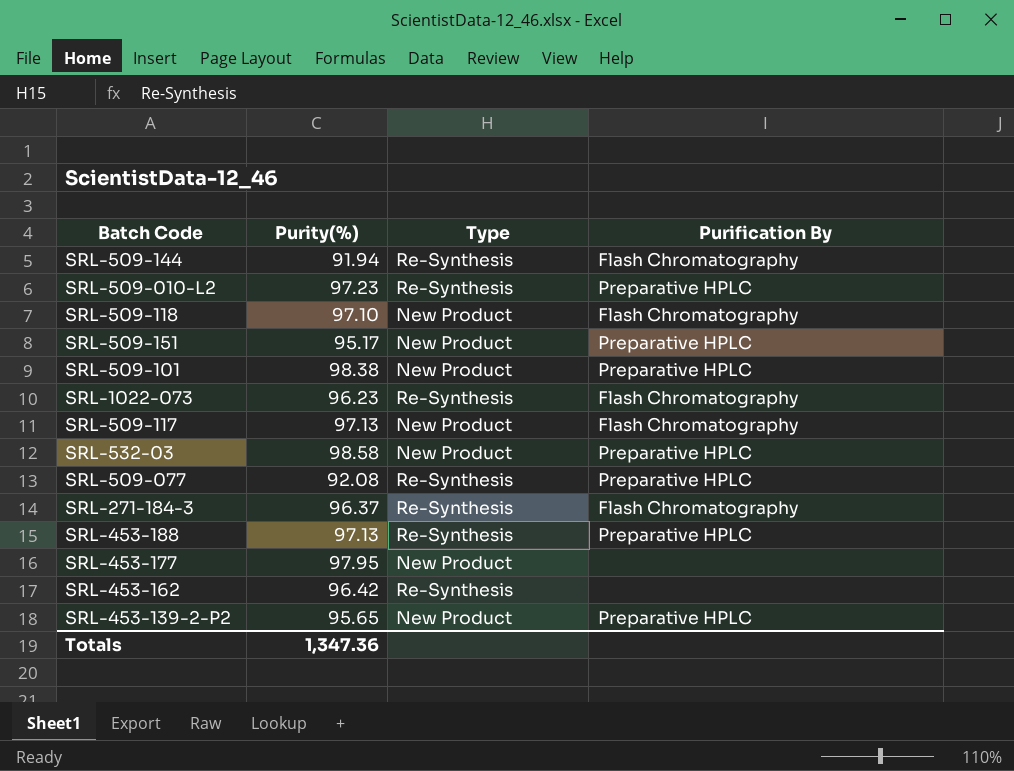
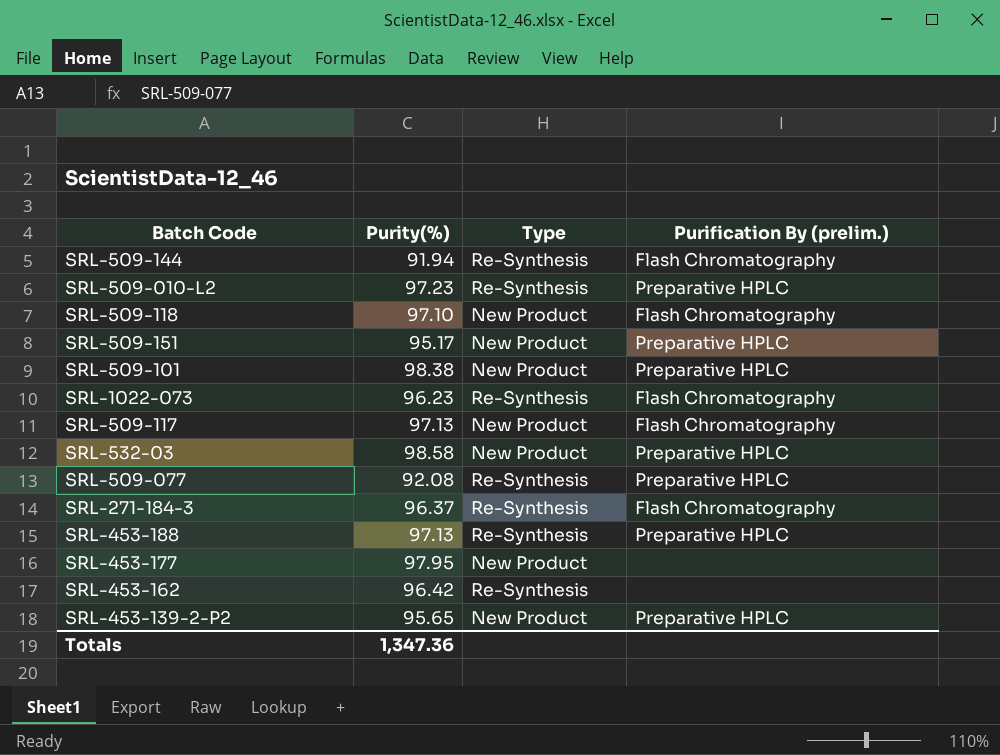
column name: Purification By -> Purification By (prelim.)

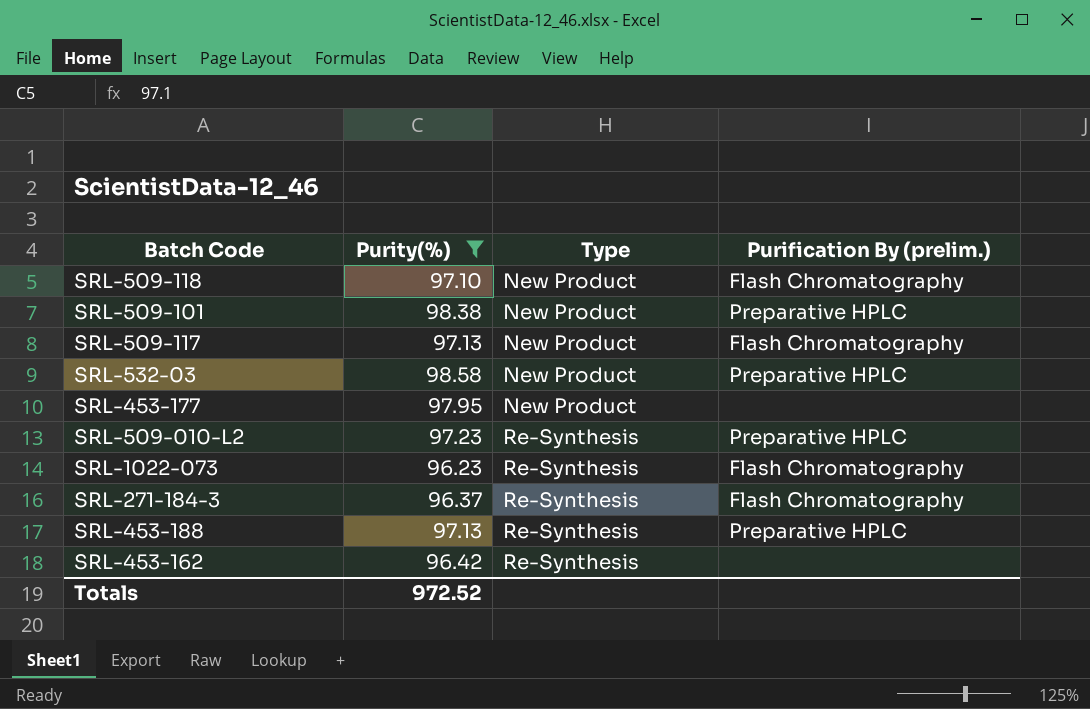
filter: none -> Purity(%) >= 96.23
row order: none -> Type ascending
Totals | Purity(%): 1,347.36 -> 972.52

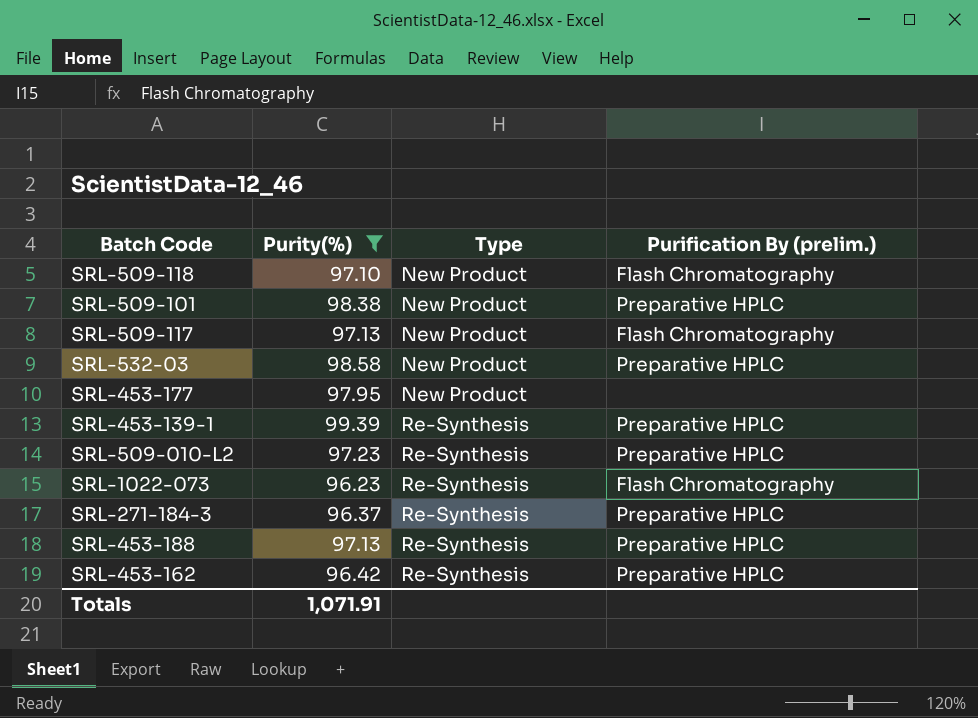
row SRL-453-139-1: none -> 99.39 | Re-Synthesis | Preparative HPLC
SRL-271-184-3 | Purification By (prelim.): Flash Chromatography -> Preparative HPLC
SRL-453-162 | Purification By (prelim.): none -> Preparative HPLC
Totals | Purity(%): 972.52 -> 1,071.91

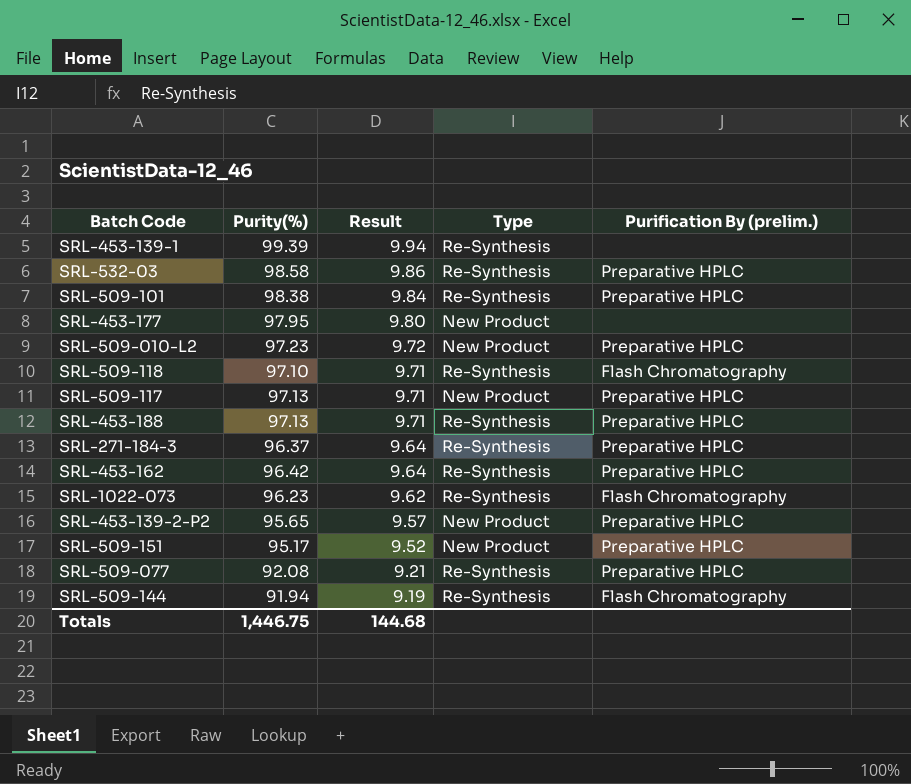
filter: Purity(%) >= 96.23 -> none
row order: Type ascending -> Result descending
column Result | formula: none -> [Purity(%)] * 0.1
SRL-453-139-1 | Purification By (prelim.): Preparative HPLC -> none
SRL-532-03 | Type: New Product -> Re-Synthesis
SRL-509-101 | Type: New Product -> Re-Synthesis
SRL-509-010-L2 | Type: Re-Synthesis -> New Product
SRL-509-118 | Type: New Product -> Re-Synthesis
SRL-509-117 | Purification By (prelim.): Flash Chromatography -> Preparative HPLC
Totals | Purity(%): 1,071.91 -> 1,446.75

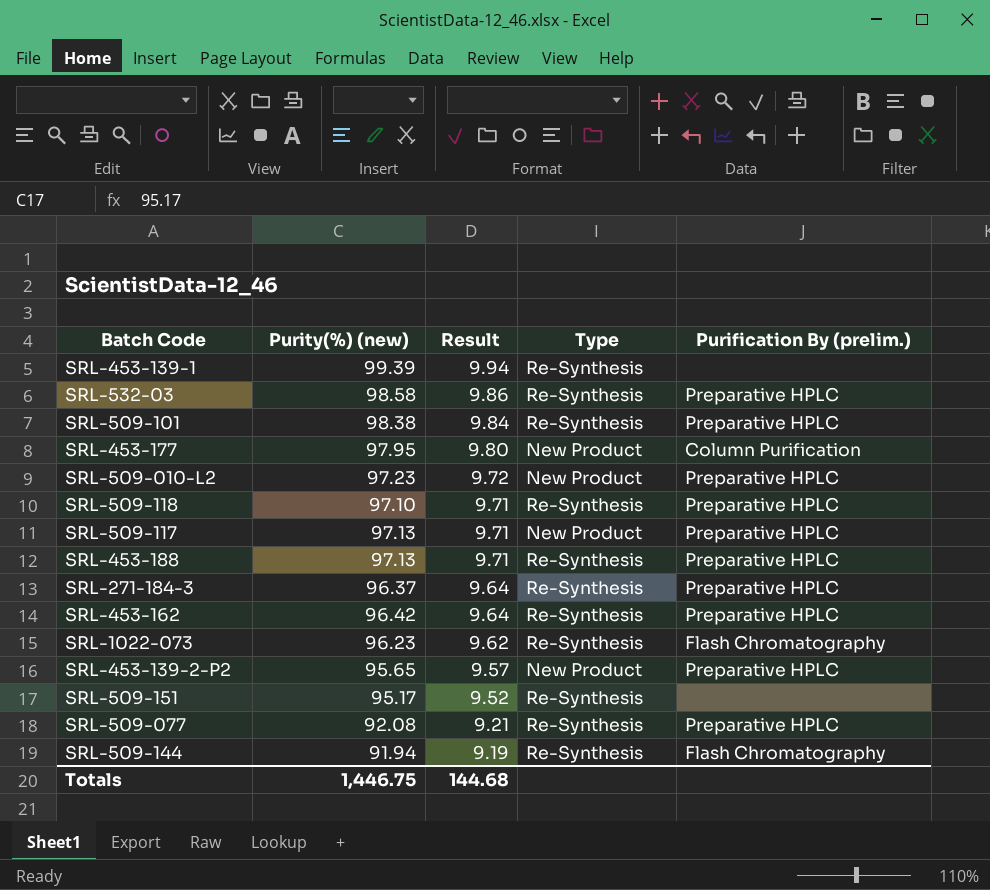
column name: Purity(%) -> Purity(%) (new)
SRL-453-177 | Purification By (prelim.): none -> Column Purification
SRL-509-118 | Purification By (prelim.): Flash Chromatography -> Preparative HPLC
SRL-509-151 | Type: New Product -> Re-Synthesis
SRL-509-151 | Purification By (prelim.): Preparative HPLC -> none

